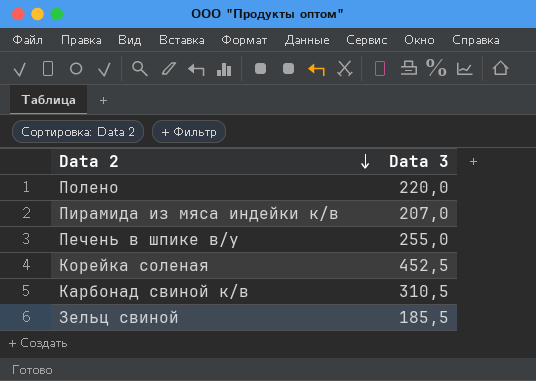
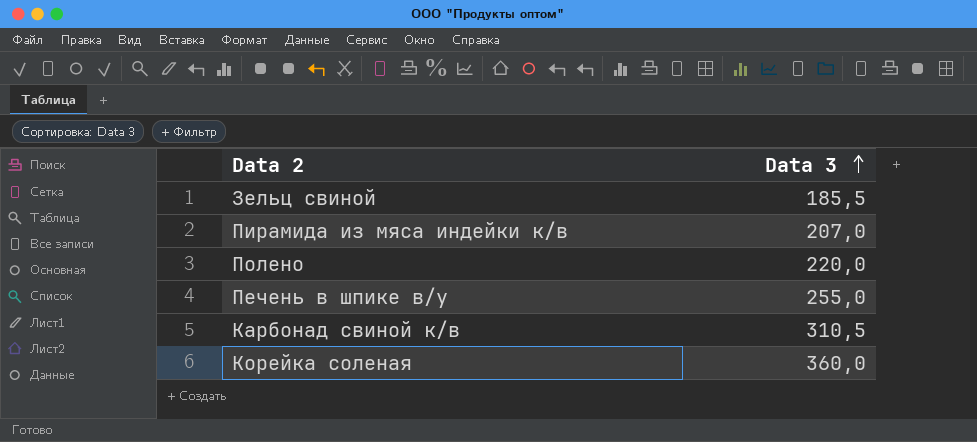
row order: Data 2 descending -> Data 3 ascending
Корейка соленая | Data 3: 452,5 -> 360,0

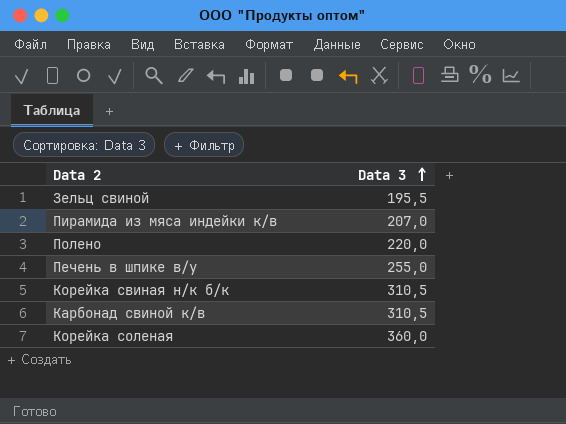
Зельц свиной | Data 3: 185,5 -> 195,5
row Корейка свиная н/к б/к: none -> 310,5

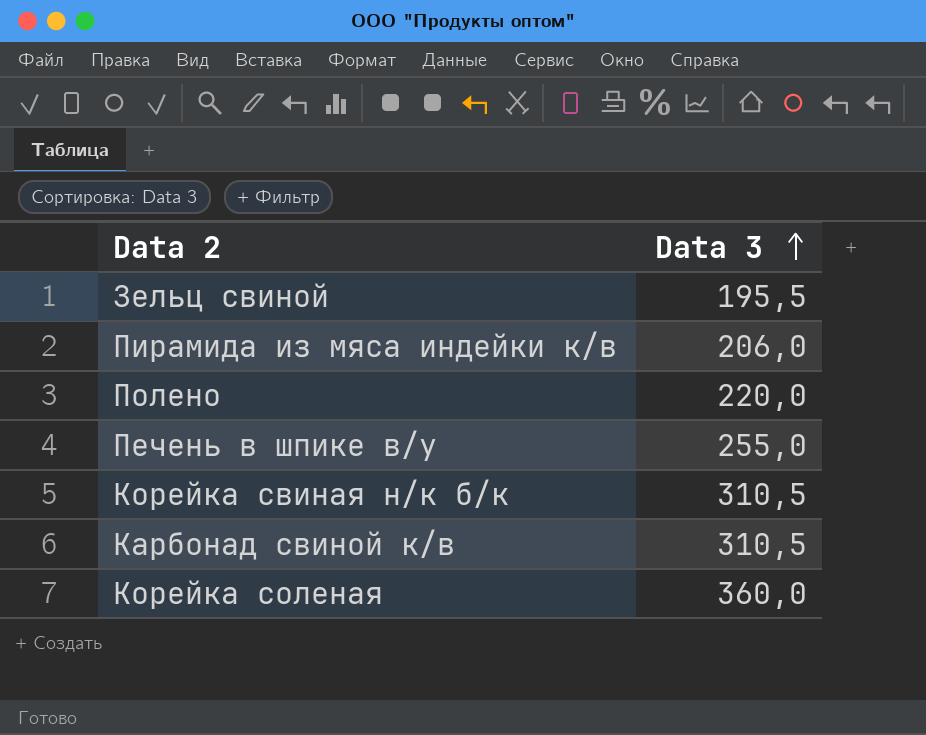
Пирамида из мяса индейки к/в | Data 3: 207,0 -> 206,0

